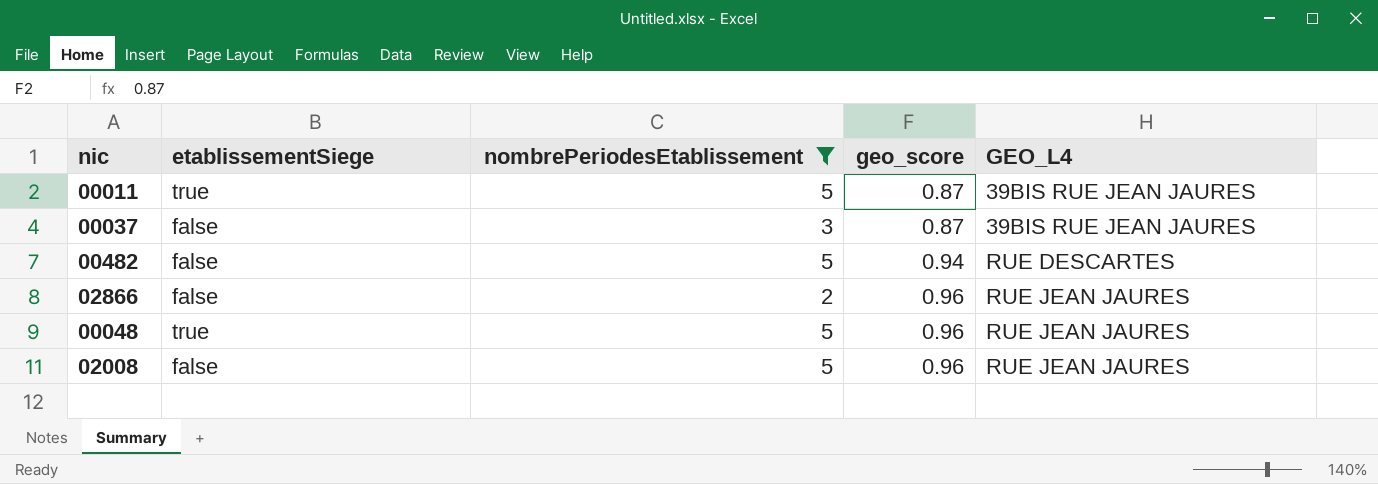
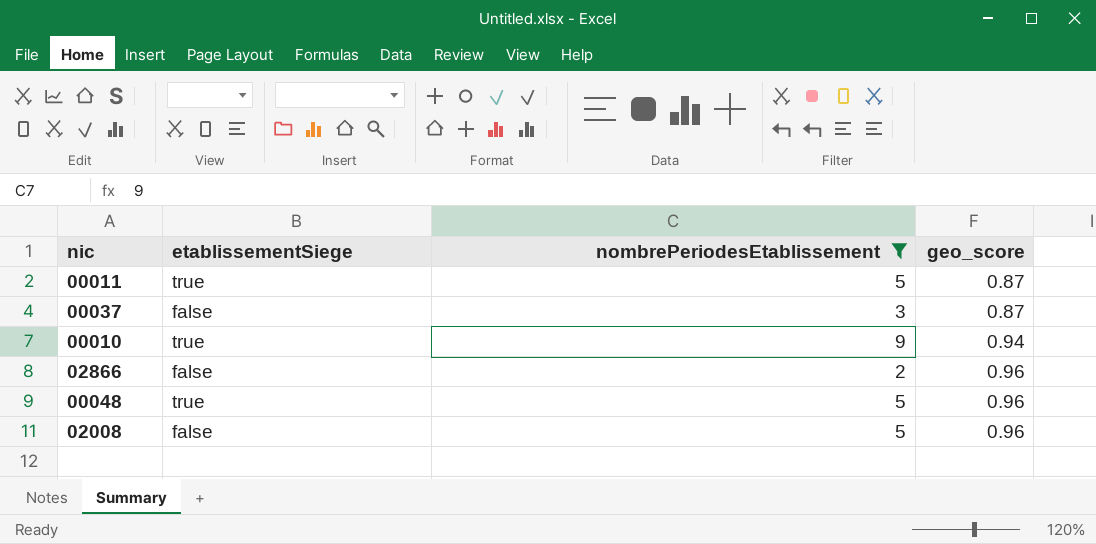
column GEO_L4 | position: 5 -> none
row 00482: false | 5 | 0.94 | RUE DESCARTES -> none
row 00010: none -> true | 9 | 0.94

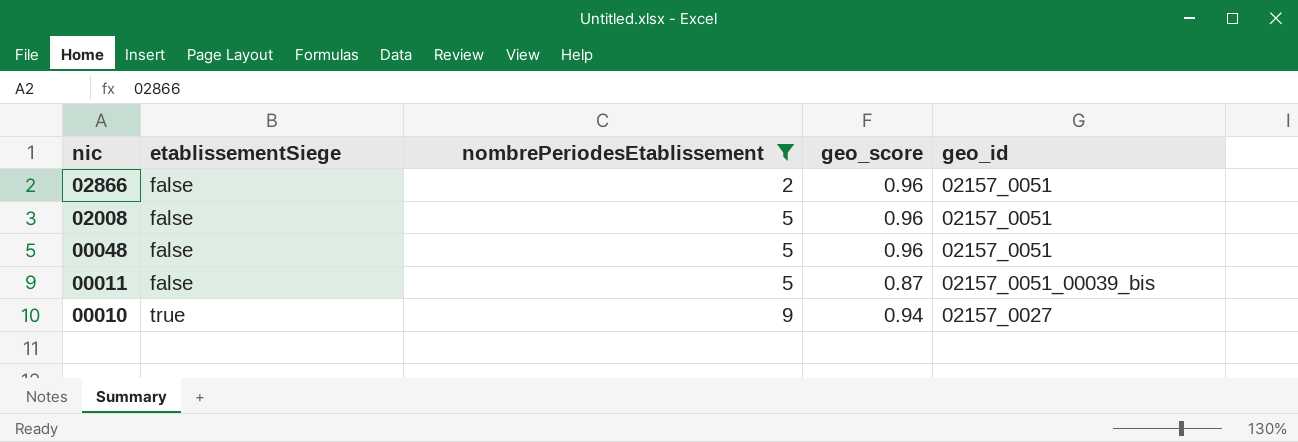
row order: geo_score ascending -> nic descending
column geo_id | position: none -> 5
row 00037: false | 3 | 0.87 -> none
00048 | etablissementSiege: true -> false
00011 | etablissementSiege: true -> false

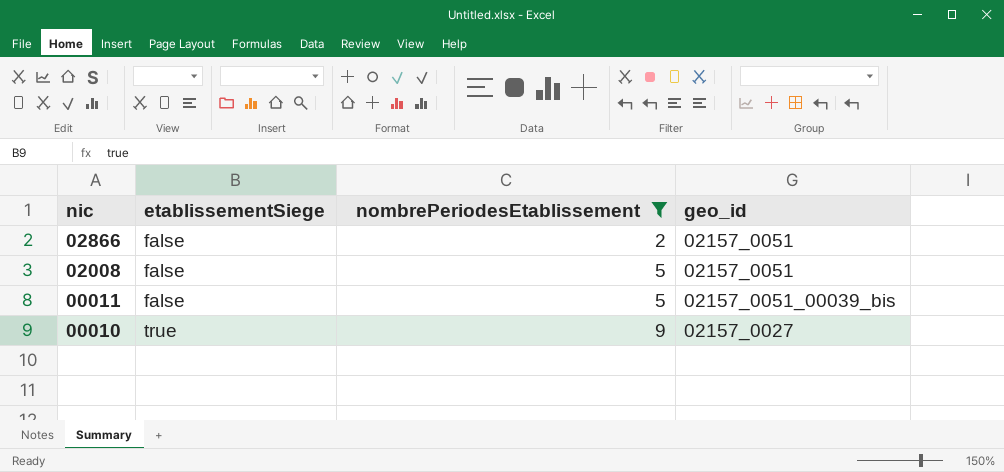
column geo_score | position: 4 -> none
row 00048: false | 5 | 0.96 | 02157_0051 -> none

